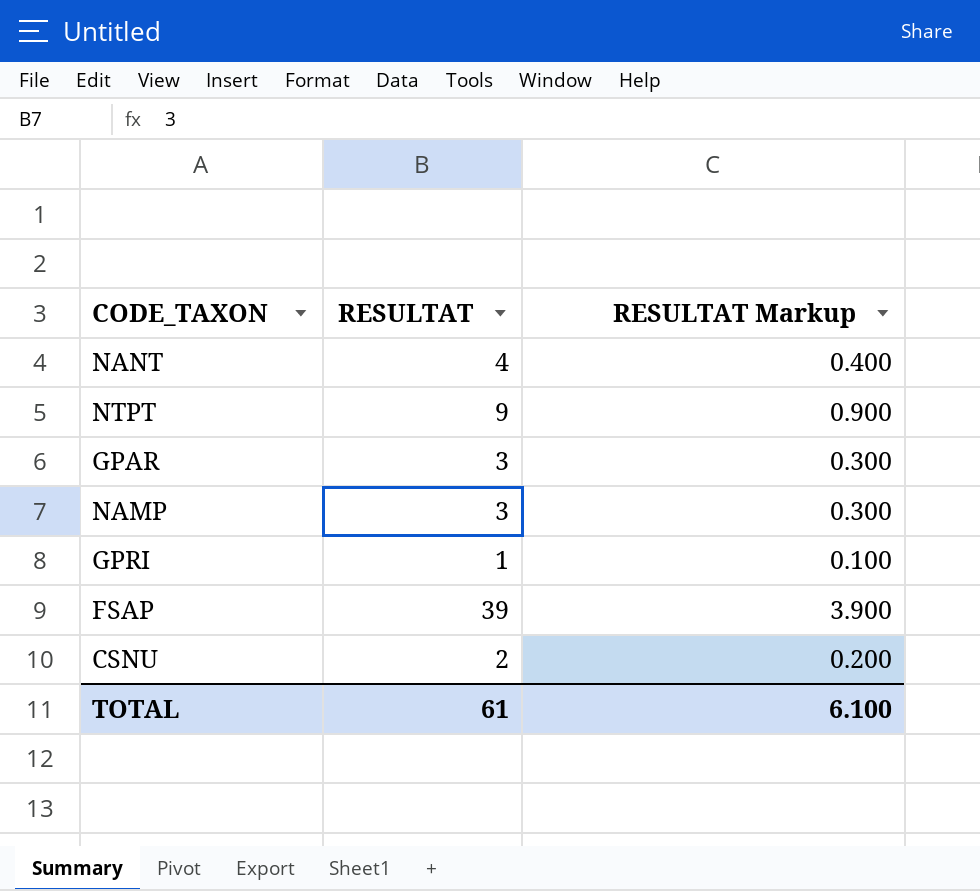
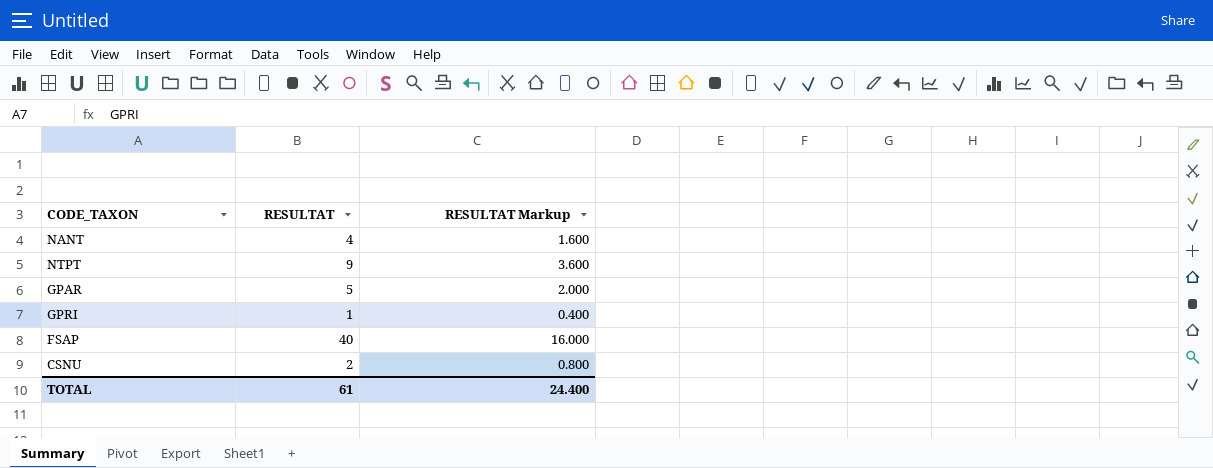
column RESULTAT Markup | formula: [RESULTAT] * 0.1 -> [RESULTAT] * 0.4
row NAMP: 3 | 0.300 -> none
GPAR | RESULTAT: 3 -> 5
FSAP | RESULTAT: 39 -> 40
TOTAL | RESULTAT Markup: 6.100 -> 24.400

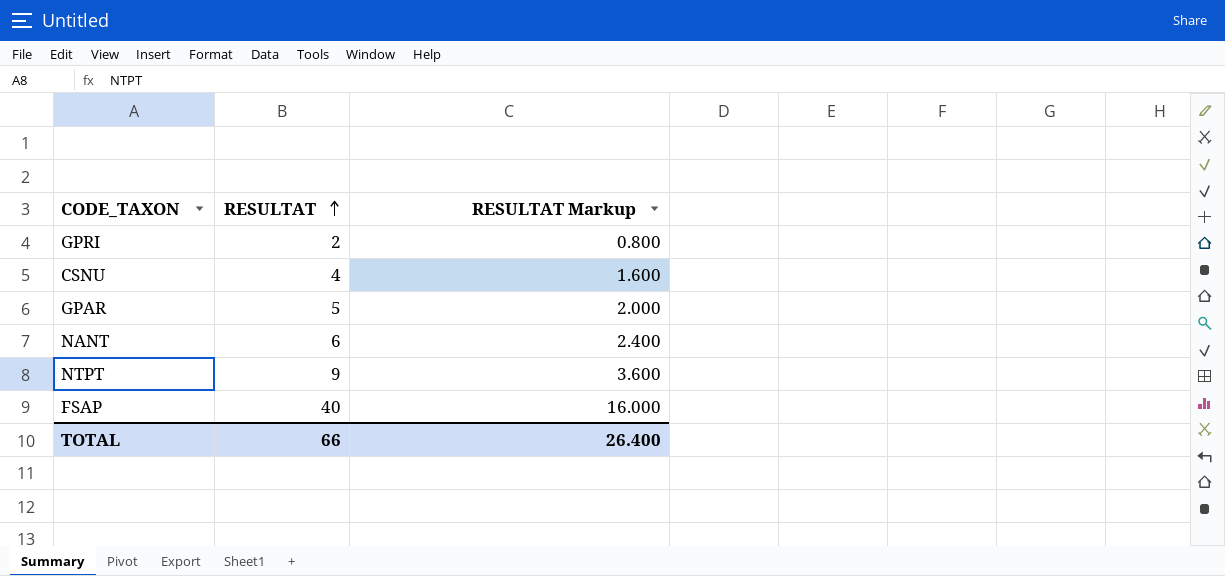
row order: none -> RESULTAT ascending
GPRI | RESULTAT: 1 -> 2
GPRI | RESULTAT Markup: 0.400 -> 0.800
CSNU | RESULTAT: 2 -> 4
CSNU | RESULTAT Markup: 0.800 -> 1.600
NANT | RESULTAT: 4 -> 6
NANT | RESULTAT Markup: 1.600 -> 2.400
TOTAL | RESULTAT: 61 -> 66
TOTAL | RESULTAT Markup: 24.400 -> 26.400

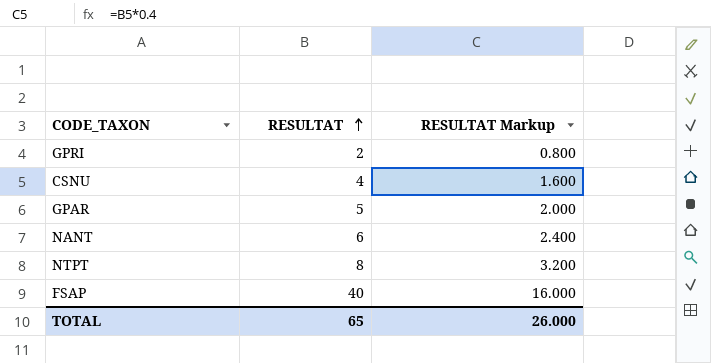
NTPT | RESULTAT: 9 -> 8
NTPT | RESULTAT Markup: 3.600 -> 3.200
TOTAL | RESULTAT: 66 -> 65
TOTAL | RESULTAT Markup: 26.400 -> 26.000

